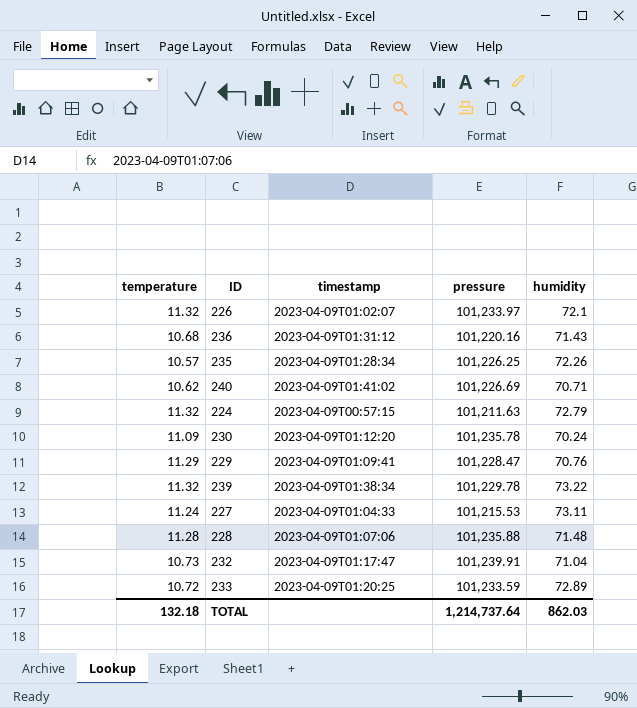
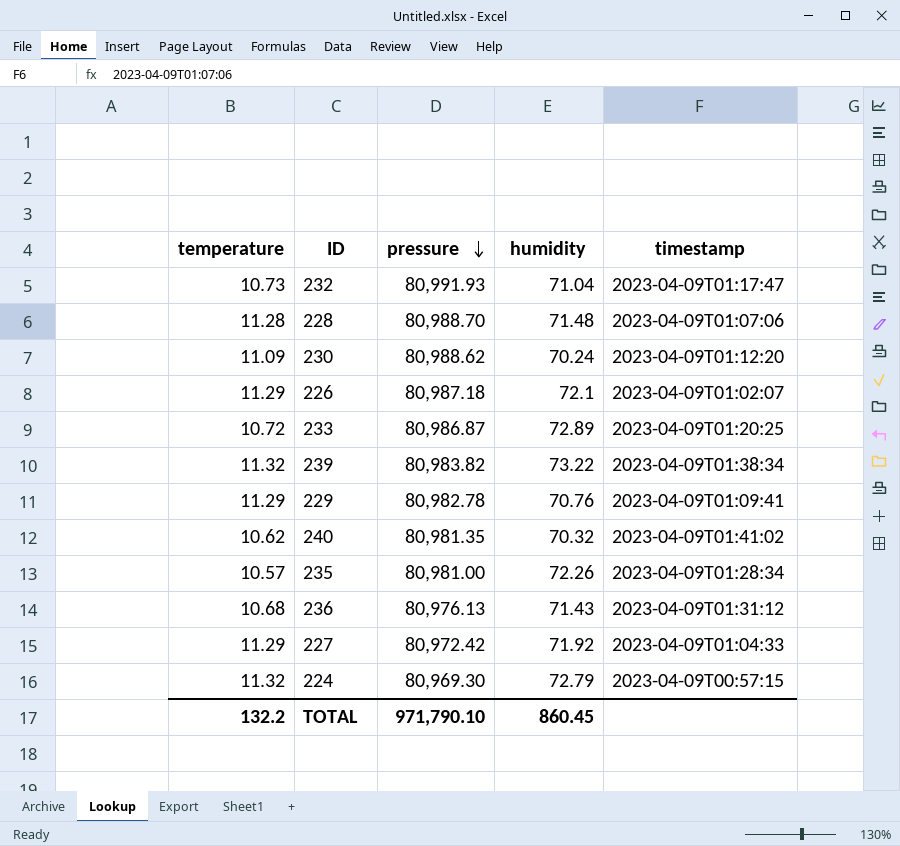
row order: none -> pressure descending
column timestamp | position: 3 -> 5
232 | pressure: 101,239.91 -> 80,991.93
228 | pressure: 101,235.88 -> 80,988.70
230 | pressure: 101,235.78 -> 80,988.62
226 | temperature: 11.32 -> 11.29
226 | pressure: 101,233.97 -> 80,987.18
233 | pressure: 101,233.59 -> 80,986.87
239 | pressure: 101,229.78 -> 80,983.82
229 | pressure: 101,228.47 -> 80,982.78
240 | pressure: 101,226.69 -> 80,981.35
240 | humidity: 70.71 -> 70.32
235 | pressure: 101,226.25 -> 80,981.00
236 | pressure: 101,220.16 -> 80,976.13
227 | temperature: 11.24 -> 11.29
227 | pressure: 101,215.53 -> 80,972.42
227 | humidity: 73.11 -> 71.92
224 | pressure: 101,211.63 -> 80,969.30
TOTAL | temperature: 132.18 -> 132.2
TOTAL | pressure: 1,214,737.64 -> 971,790.10
TOTAL | humidity: 862.03 -> 860.45

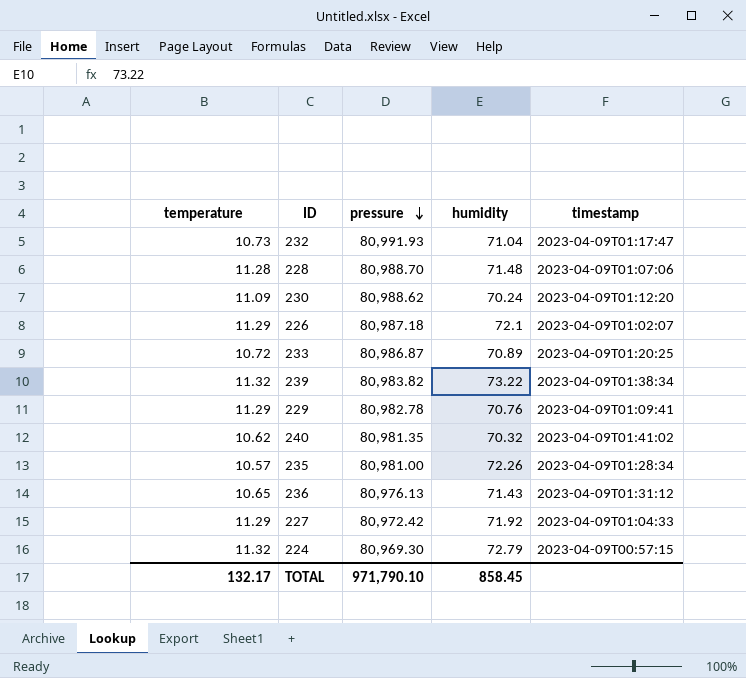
233 | humidity: 72.89 -> 70.89
236 | temperature: 10.68 -> 10.65
TOTAL | temperature: 132.2 -> 132.17
TOTAL | humidity: 860.45 -> 858.45

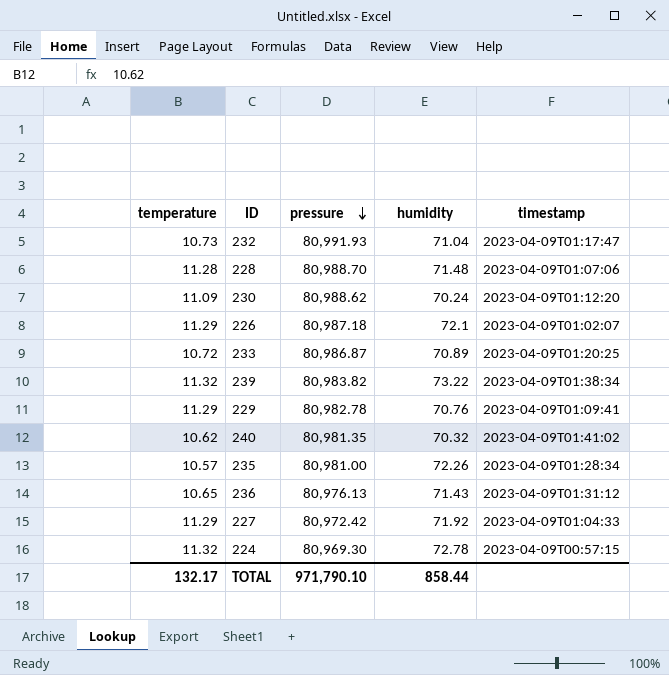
224 | humidity: 72.79 -> 72.78
TOTAL | humidity: 858.45 -> 858.44

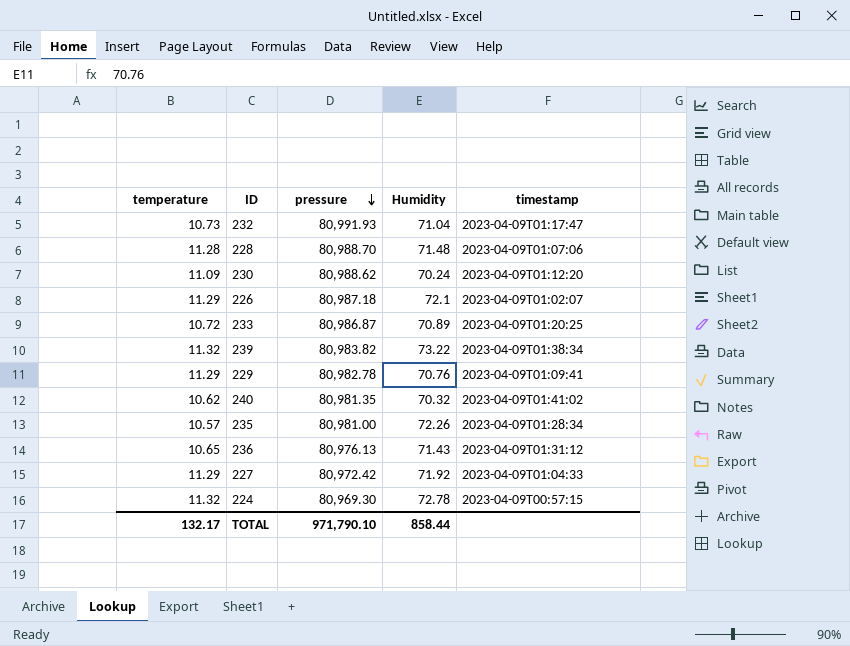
column name: humidity -> Humidity

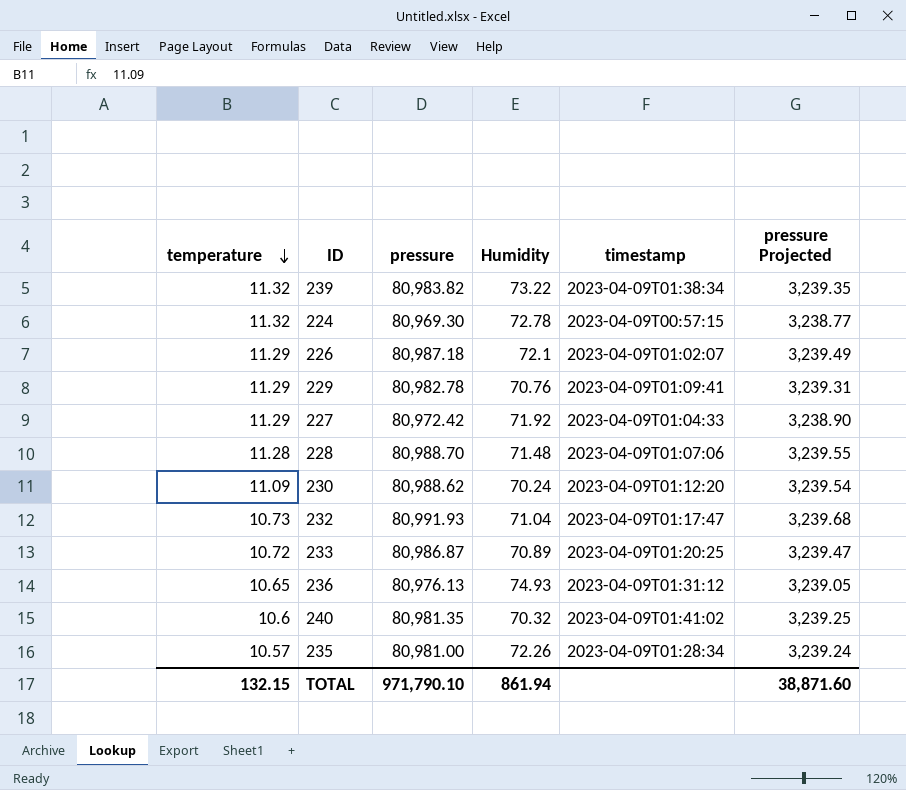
row order: pressure descending -> temperature descending
column pressure Projected | formula: none -> [pressure] * 0.04
236 | Humidity: 71.43 -> 74.93
240 | temperature: 10.62 -> 10.6
TOTAL | temperature: 132.17 -> 132.15
TOTAL | Humidity: 858.44 -> 861.94

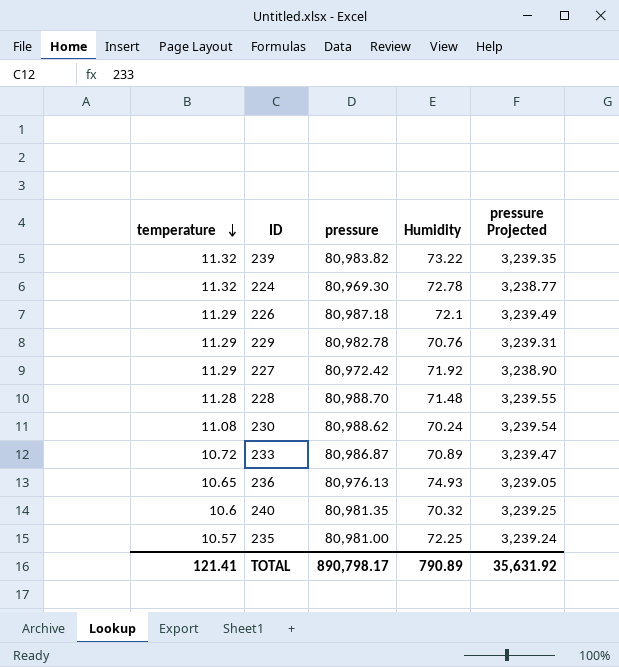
column timestamp | position: 5 -> none
row 232: 10.73 | 80,991.93 | 71.04 | 2023-04-09T01:17:47 | 3,239.68 -> none
230 | temperature: 11.09 -> 11.08
235 | Humidity: 72.26 -> 72.25
TOTAL | temperature: 132.15 -> 121.41
TOTAL | pressure: 971,790.10 -> 890,798.17
TOTAL | Humidity: 861.94 -> 790.89
TOTAL | pressure Projected: 38,871.60 -> 35,631.92

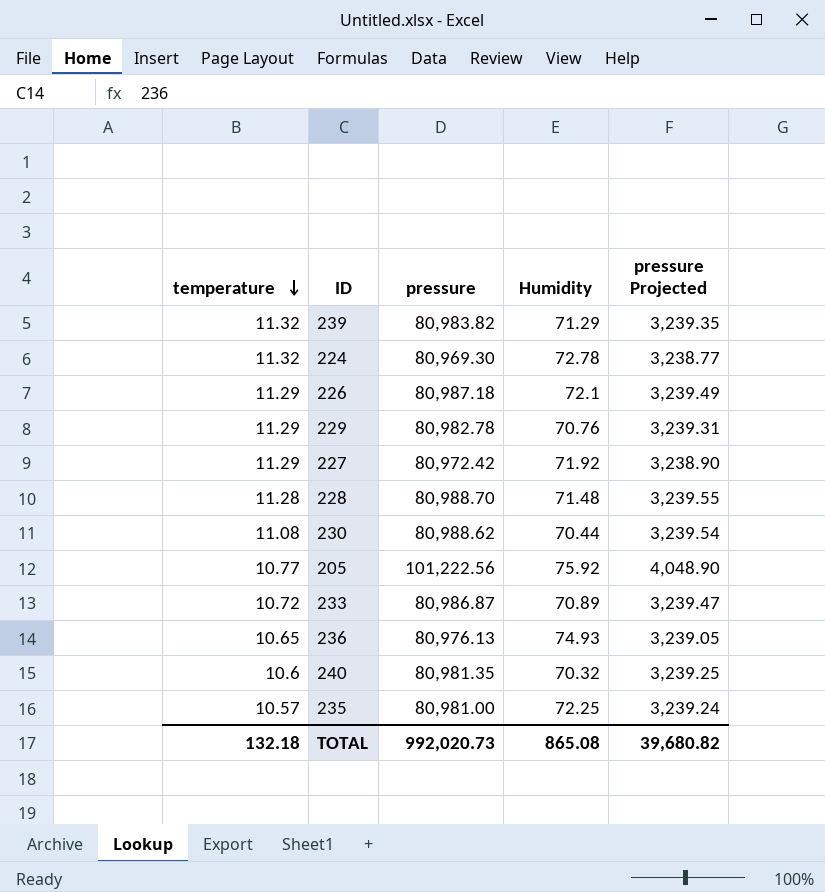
239 | Humidity: 73.22 -> 71.29
230 | Humidity: 70.24 -> 70.44
row 205: none -> 10.77 | 101,222.56 | 75.92 | 4,048.90
TOTAL | temperature: 121.41 -> 132.18
TOTAL | pressure: 890,798.17 -> 992,020.73
TOTAL | Humidity: 790.89 -> 865.08
TOTAL | pressure Projected: 35,631.92 -> 39,680.82

